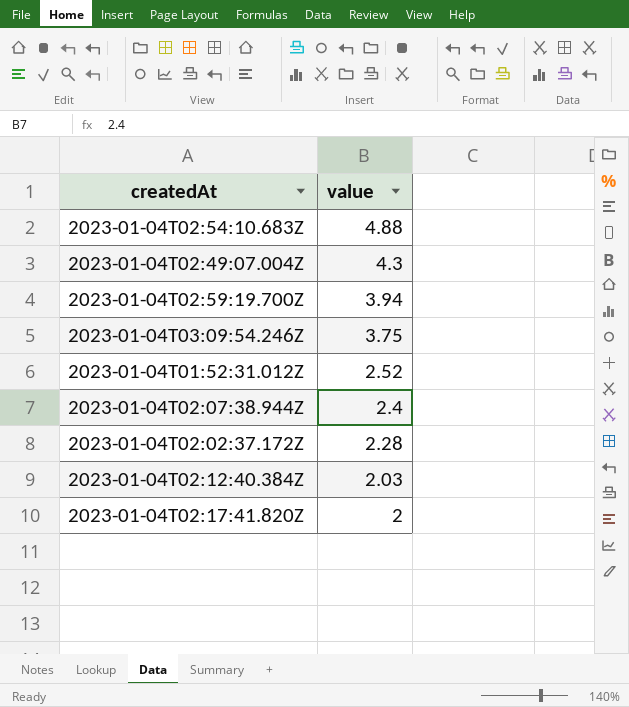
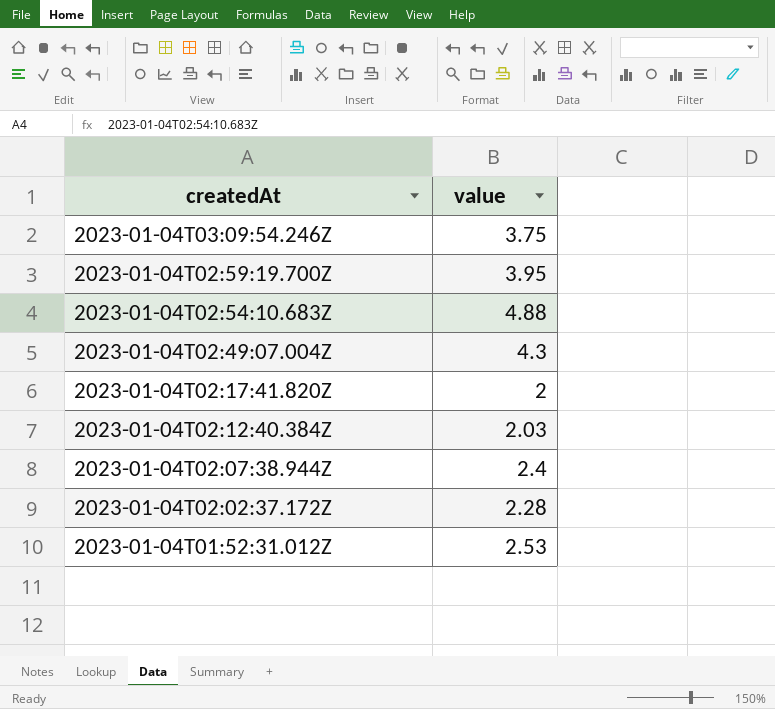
row order: value descending -> createdAt descending
2023-01-04T02:59:19.700Z | value: 3.94 -> 3.95
2023-01-04T01:52:31.012Z | value: 2.52 -> 2.53

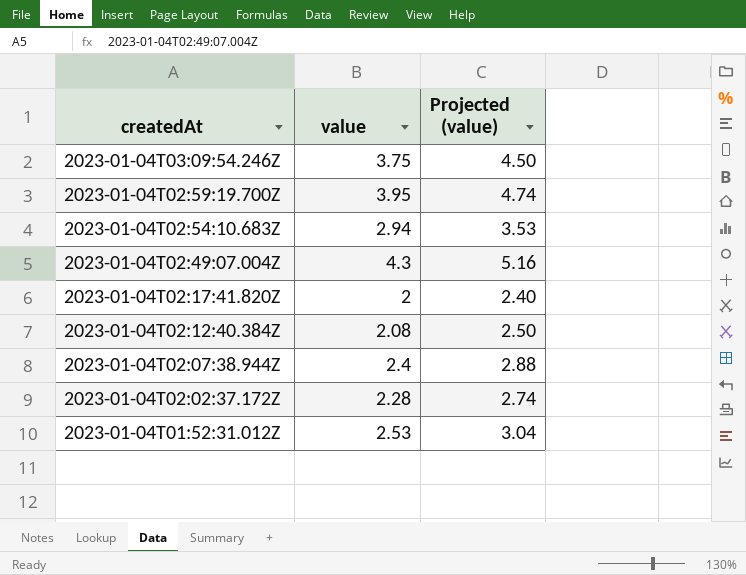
column Projected (value) | formula: none -> [value] * 1.2
2023-01-04T02:54:10.683Z | value: 4.88 -> 2.94
2023-01-04T02:12:40.384Z | value: 2.03 -> 2.08

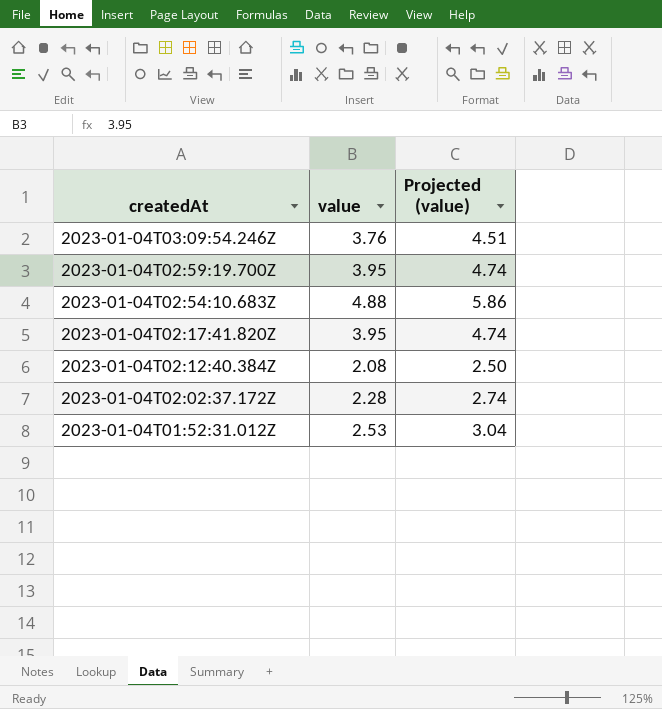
row 2023-01-04T02:49:07.004Z: 4.3 | 5.16 -> none
row 2023-01-04T02:07:38.944Z: 2.4 | 2.88 -> none
2023-01-04T03:09:54.246Z | value: 3.75 -> 3.76
2023-01-04T03:09:54.246Z | Projected (value): 4.50 -> 4.51
2023-01-04T02:54:10.683Z | value: 2.94 -> 4.88
2023-01-04T02:54:10.683Z | Projected (value): 3.53 -> 5.86
2023-01-04T02:17:41.820Z | value: 2 -> 3.95
2023-01-04T02:17:41.820Z | Projected (value): 2.40 -> 4.74

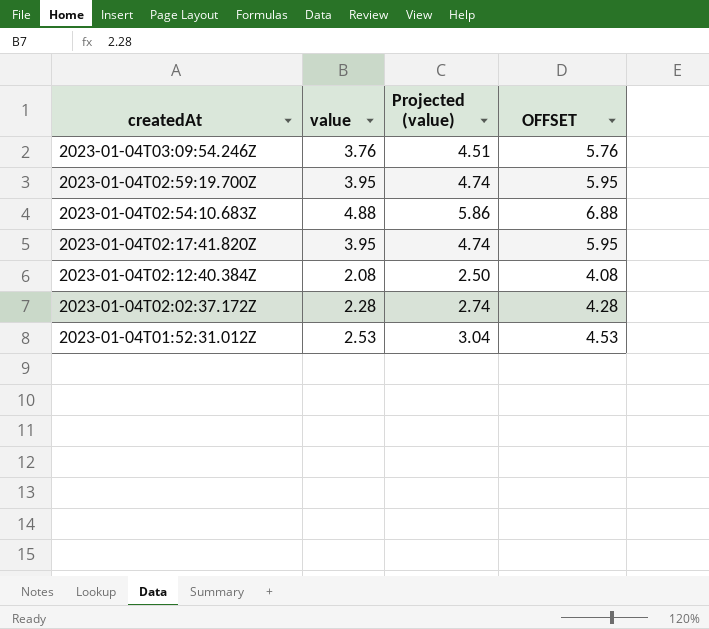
column OFFSET | formula: none -> [value] + 2

